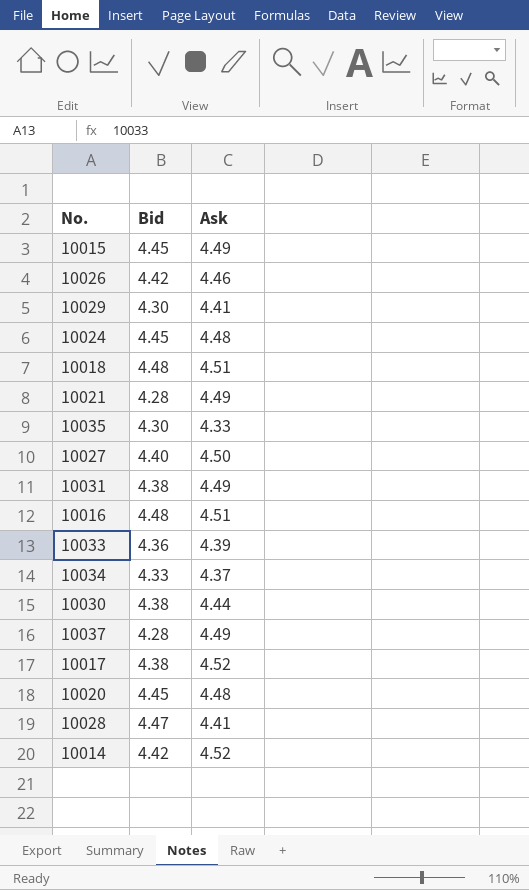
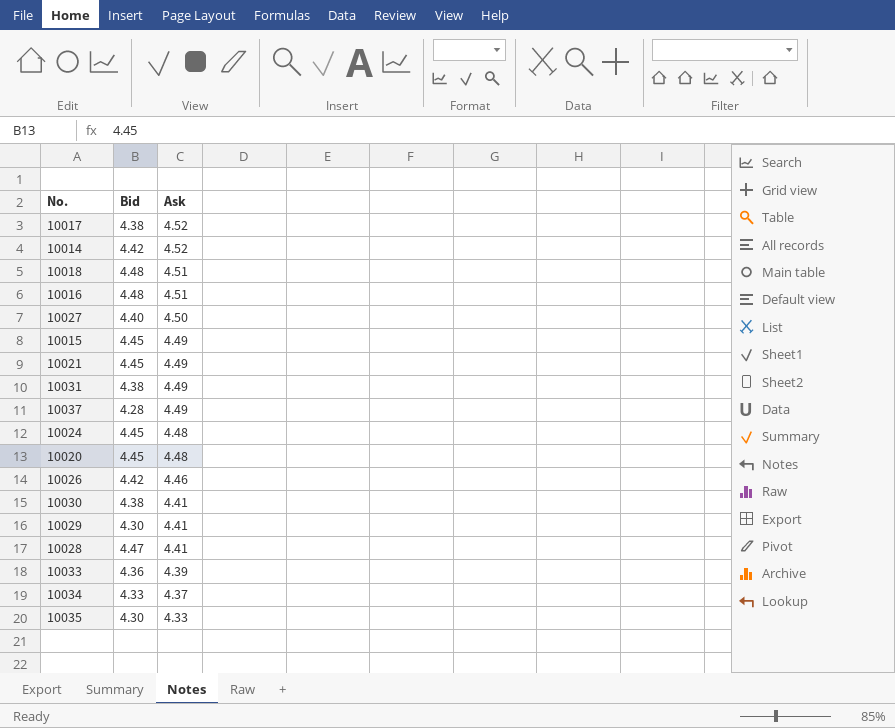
row order: none -> Ask descending
10021 | Bid: 4.28 -> 4.45
10030 | Ask: 4.44 -> 4.41

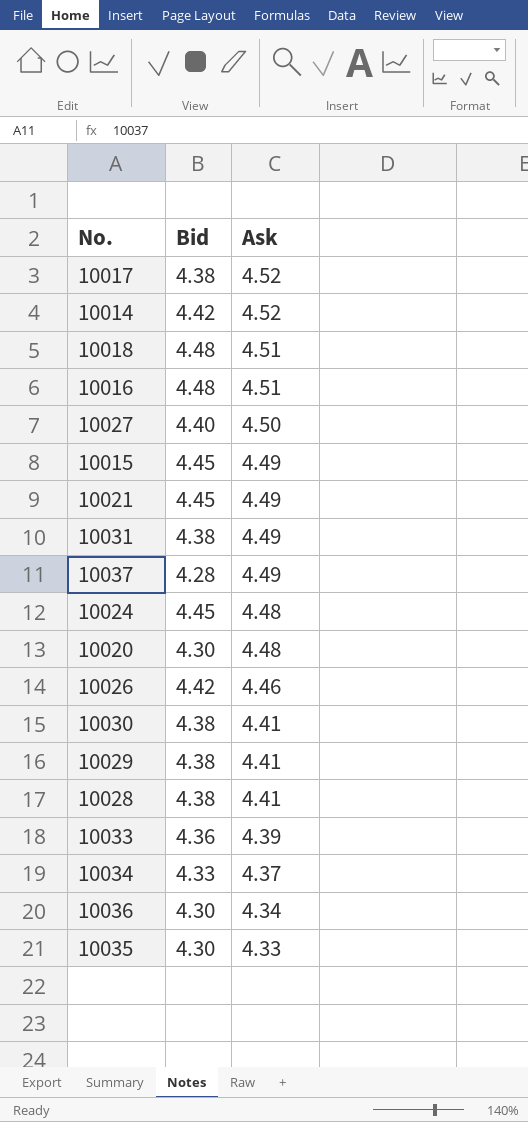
10020 | Bid: 4.45 -> 4.30
10029 | Bid: 4.30 -> 4.38
10028 | Bid: 4.47 -> 4.38
row 10036: none -> 4.30 | 4.34

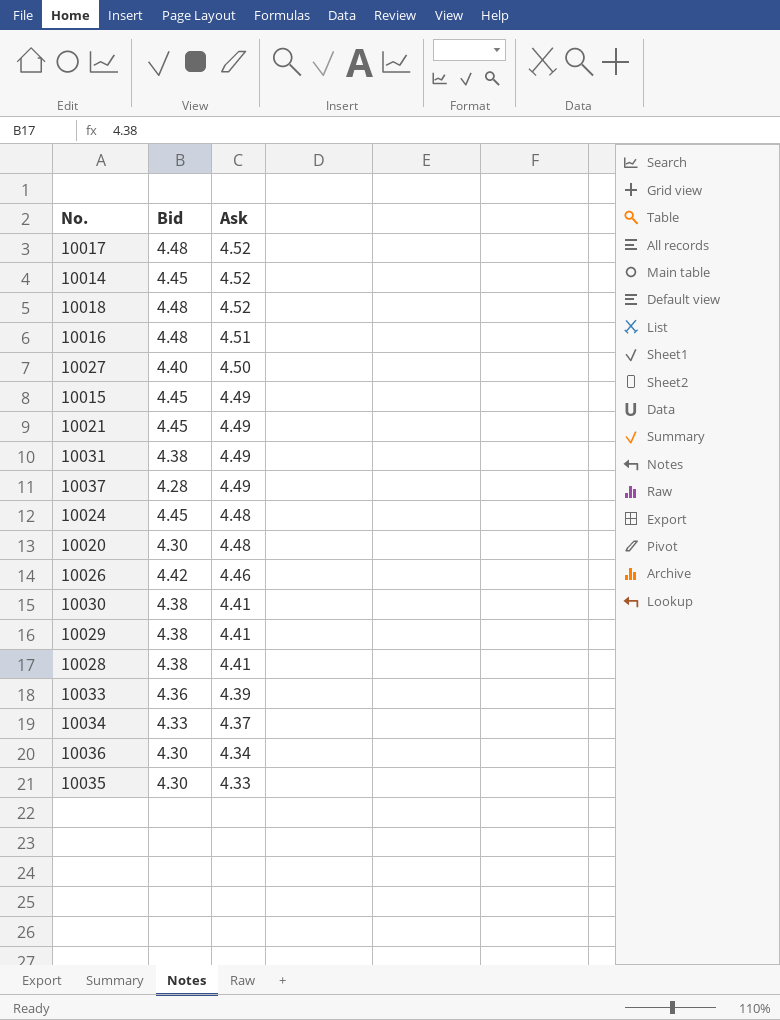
10017 | Bid: 4.38 -> 4.48
10014 | Bid: 4.42 -> 4.45
10018 | Ask: 4.51 -> 4.52

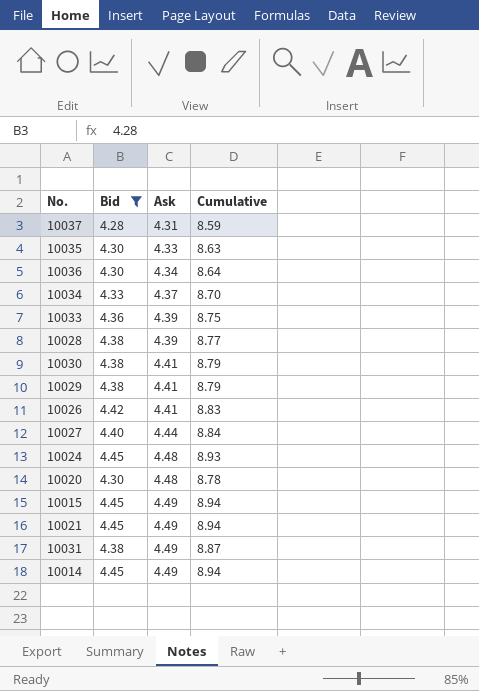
filter: none -> Bid != 4.48
row order: Ask descending -> Ask ascending
column Cumulative | formula: none -> [Bid] + [Ask]
10037 | Ask: 4.49 -> 4.31
10028 | Ask: 4.41 -> 4.39
10026 | Ask: 4.46 -> 4.41
10027 | Ask: 4.50 -> 4.44
10014 | Ask: 4.52 -> 4.49

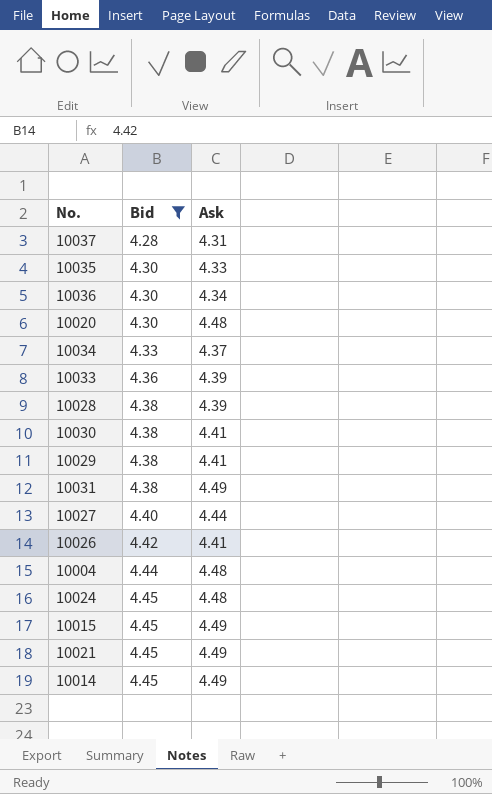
row order: Ask ascending -> Bid ascending
column Cumulative | formula: [Bid] + [Ask] -> none
row 10004: none -> 4.44 | 4.48

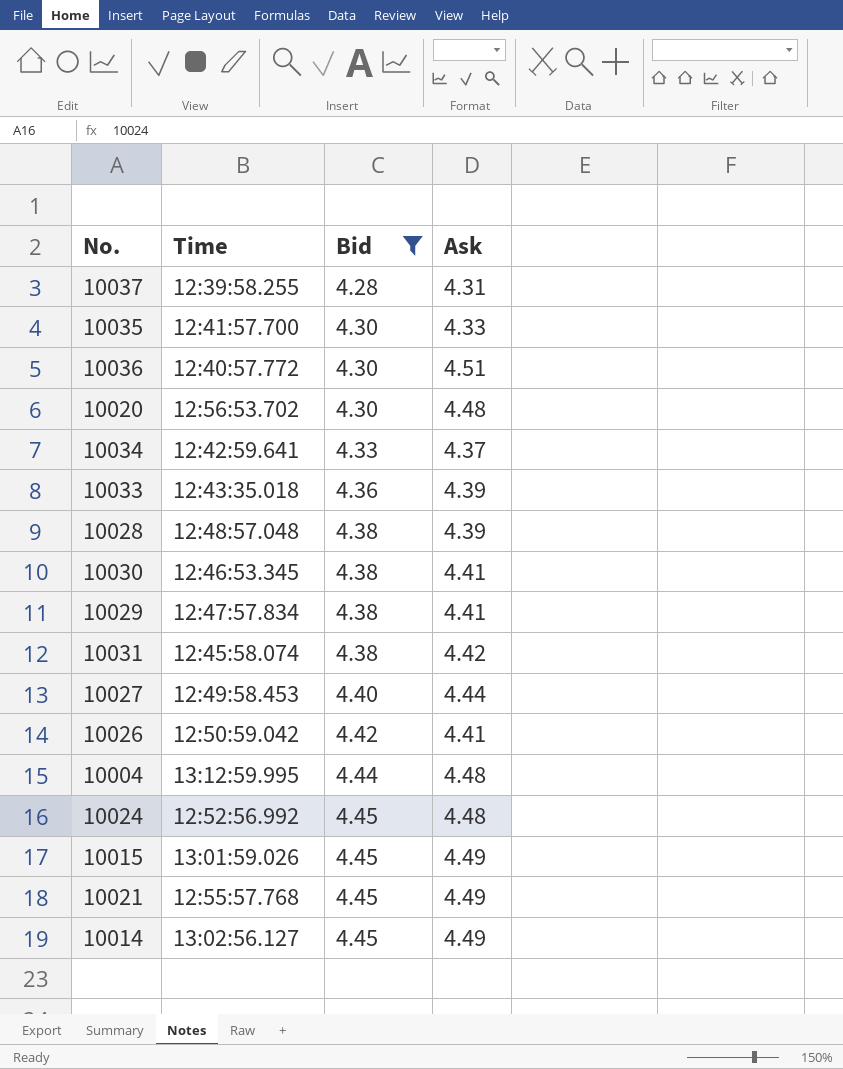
column Time | position: none -> 2
10036 | Ask: 4.34 -> 4.51
10031 | Ask: 4.49 -> 4.42

